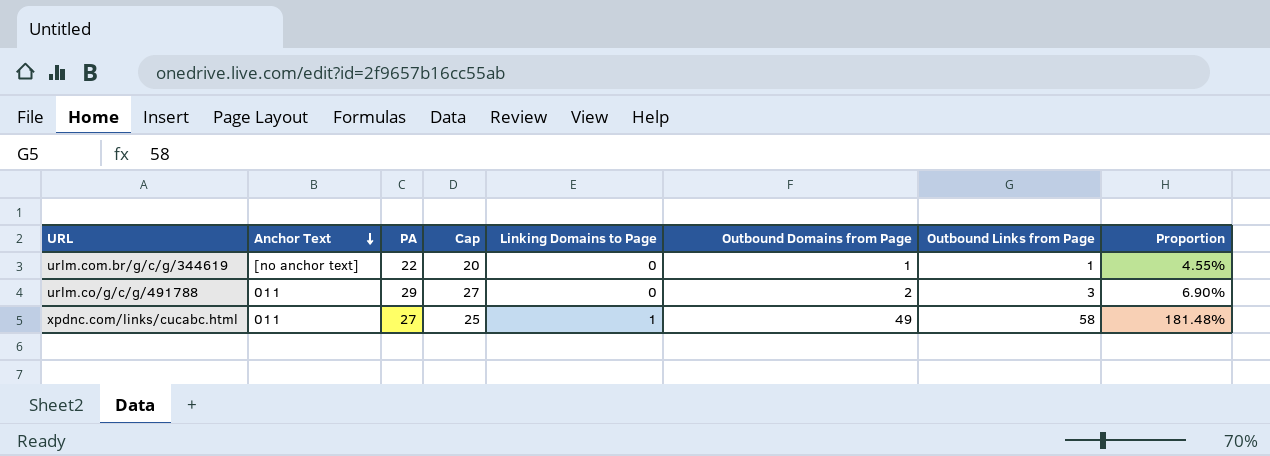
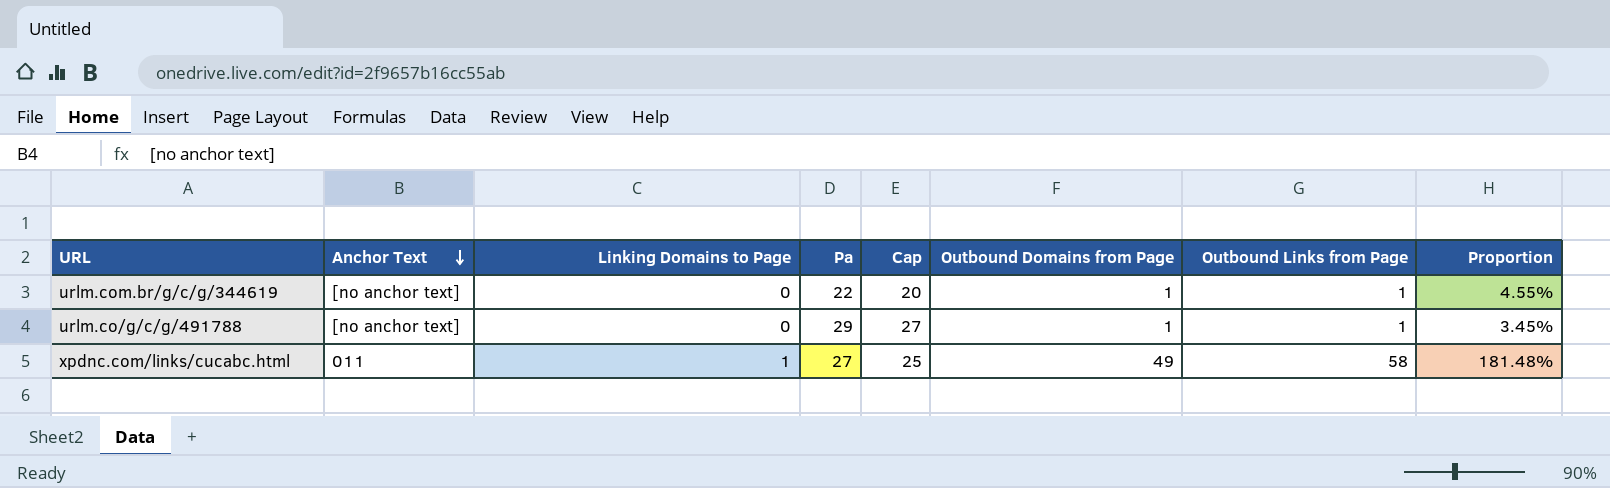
column Linking Domains to Page | position: 5 -> 3
column name: PA -> Pa
urlm.co/g/c/g/491788 | Anchor Text: 011 -> [no anchor text]
urlm.co/g/c/g/491788 | Outbound Domains from Page: 2 -> 1
urlm.co/g/c/g/491788 | Outbound Links from Page: 3 -> 1
urlm.co/g/c/g/491788 | Proportion: 6.90% -> 3.45%

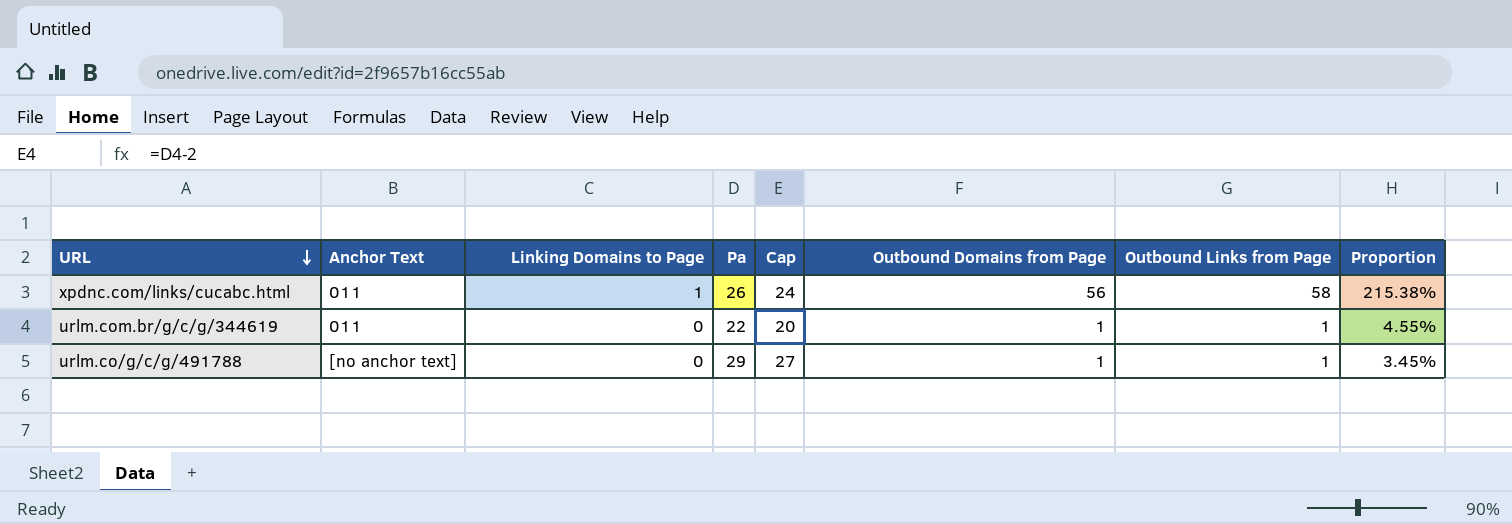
row order: Anchor Text descending -> URL descending
xpdnc.com/links/cucabc.html | Pa: 27 -> 26
xpdnc.com/links/cucabc.html | Cap: 25 -> 24
xpdnc.com/links/cucabc.html | Outbound Domains from Page: 49 -> 56
xpdnc.com/links/cucabc.html | Proportion: 181.48% -> 215.38%
urlm.com.br/g/c/g/344619 | Anchor Text: [no anchor text] -> 011

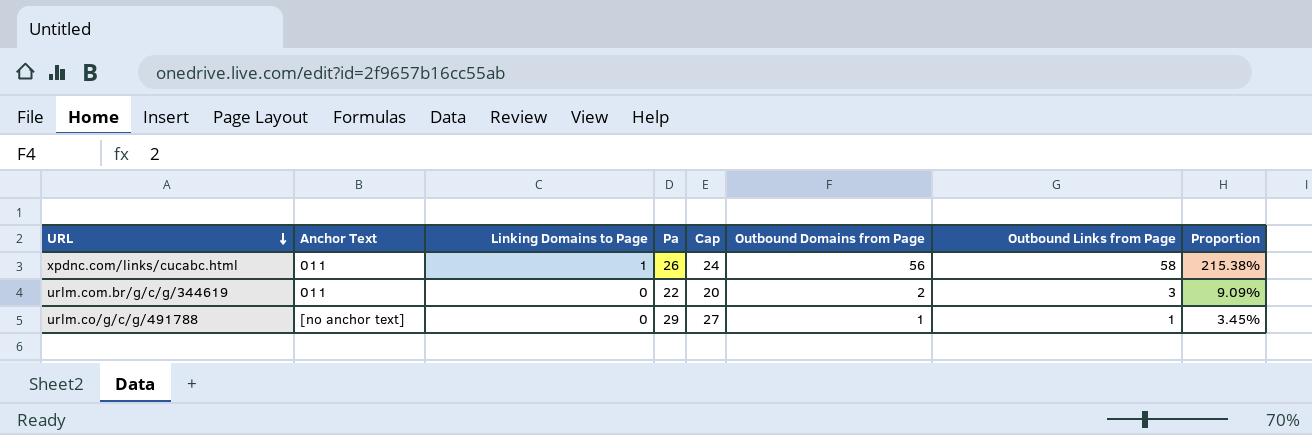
urlm.com.br/g/c/g/344619 | Outbound Domains from Page: 1 -> 2
urlm.com.br/g/c/g/344619 | Outbound Links from Page: 1 -> 3
urlm.com.br/g/c/g/344619 | Proportion: 4.55% -> 9.09%

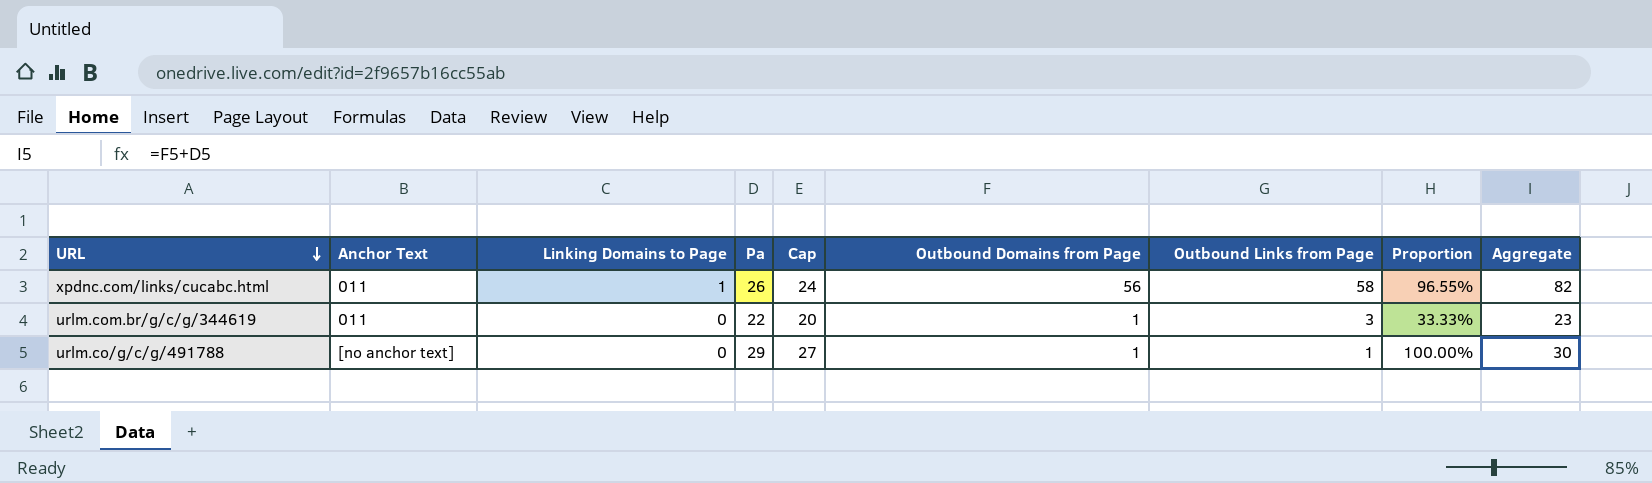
column Proportion | formula: [Outbound Domains from Page] / [Pa] -> [Outbound Domains from Page] / [Outbound Links from Page]
column Aggregate | formula: none -> [Pa] + [Outbound Domains from Page]
urlm.com.br/g/c/g/344619 | Outbound Domains from Page: 2 -> 1

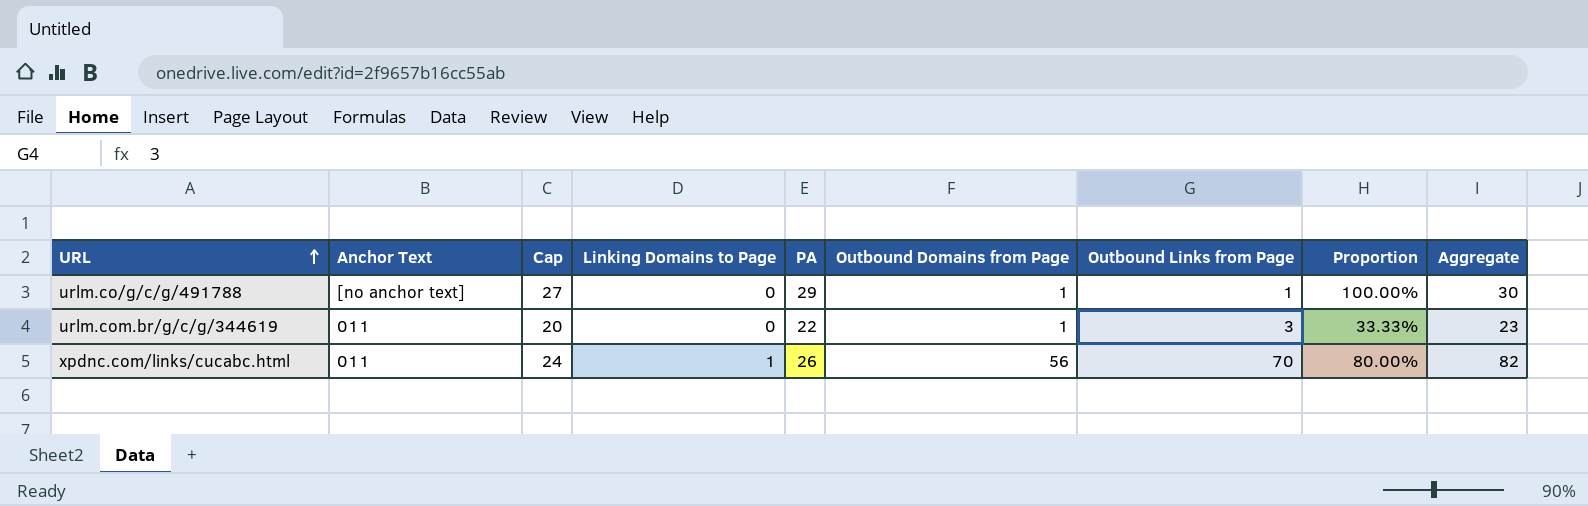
row order: URL descending -> URL ascending
column Cap | position: 5 -> 3
column name: Pa -> PA
xpdnc.com/links/cucabc.html | Outbound Links from Page: 58 -> 70
xpdnc.com/links/cucabc.html | Proportion: 96.55% -> 80.00%

